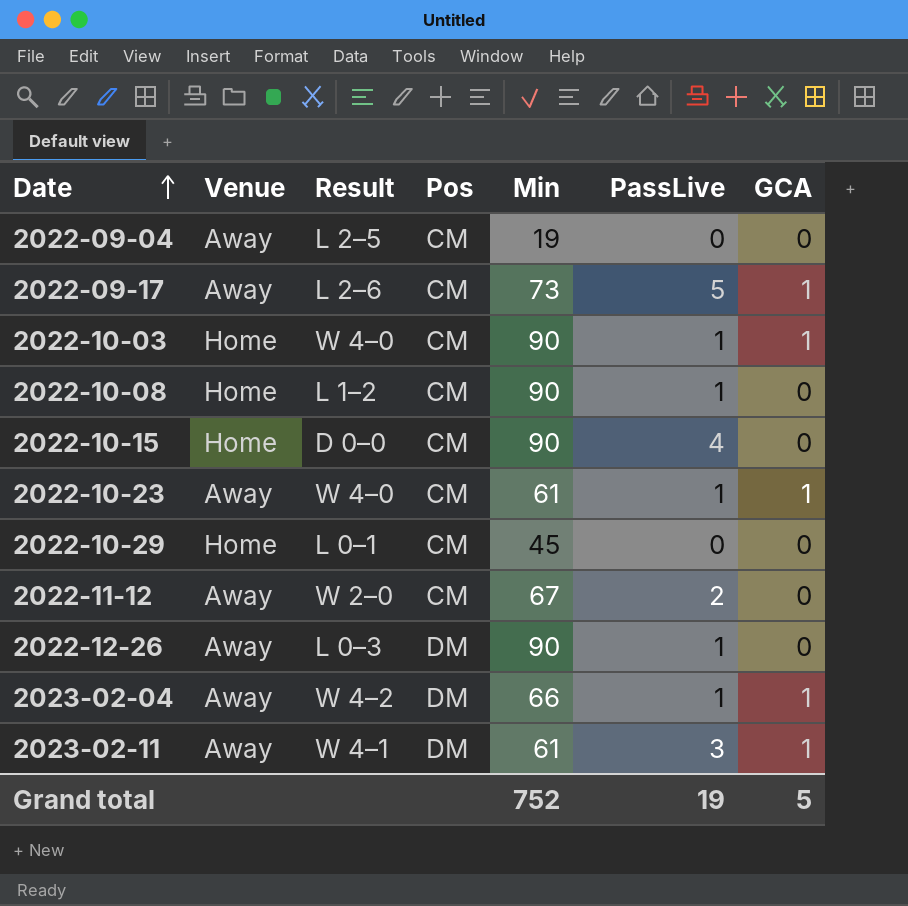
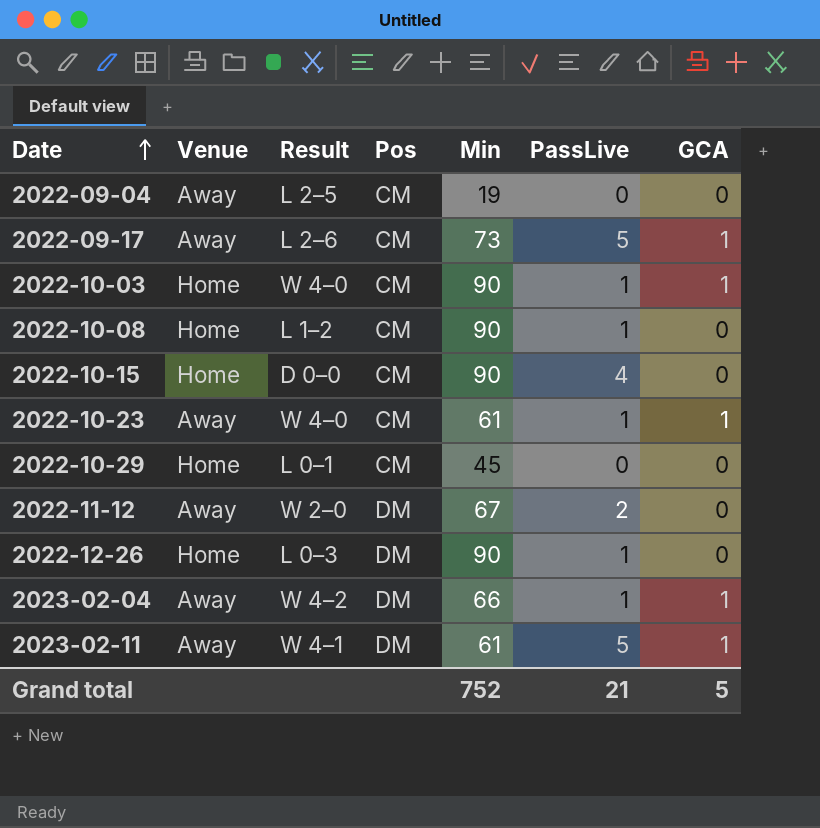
2022-11-12 | Pos: CM -> DM
2022-12-26 | Venue: Away -> Home
2023-02-11 | PassLive: 3 -> 5
Grand total | PassLive: 19 -> 21

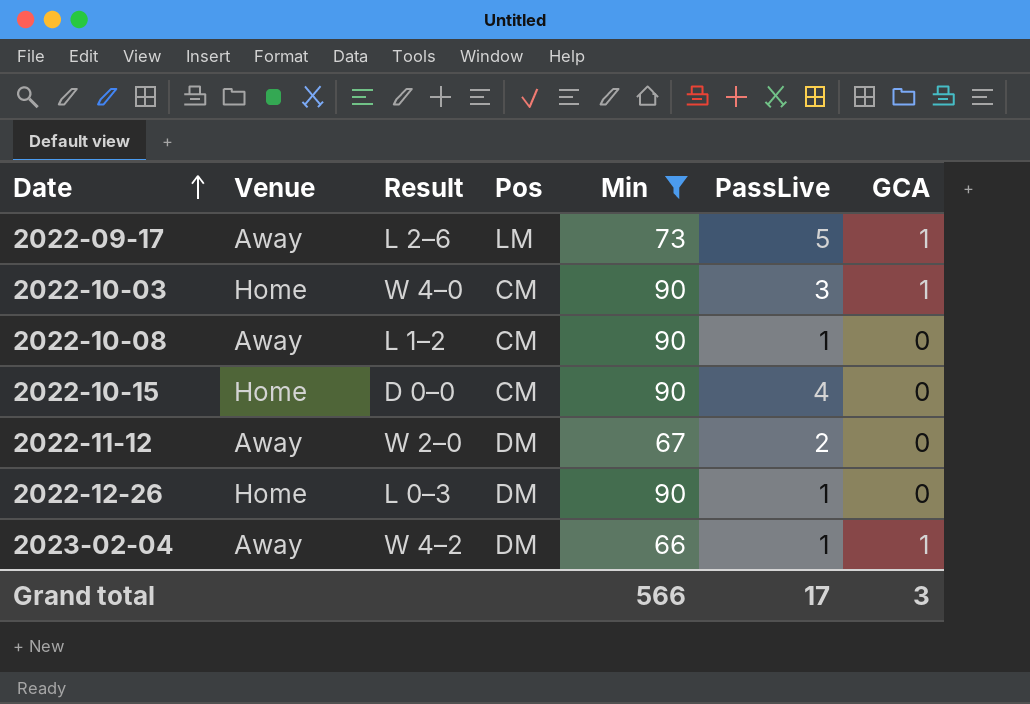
filter: none -> Min >= 66
2022-09-17 | Pos: CM -> LM
2022-10-03 | PassLive: 1 -> 3
2022-10-08 | Venue: Home -> Away
Grand total | Min: 752 -> 566
Grand total | PassLive: 21 -> 17
Grand total | GCA: 5 -> 3

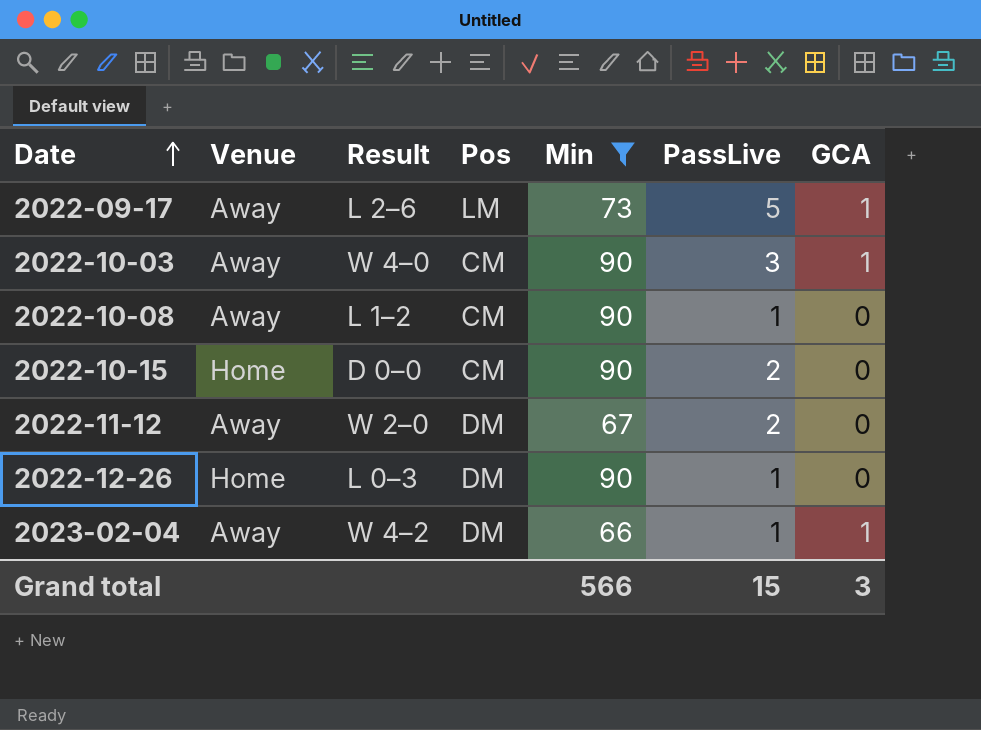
2022-10-03 | Venue: Home -> Away
2022-10-15 | PassLive: 4 -> 2
Grand total | PassLive: 17 -> 15

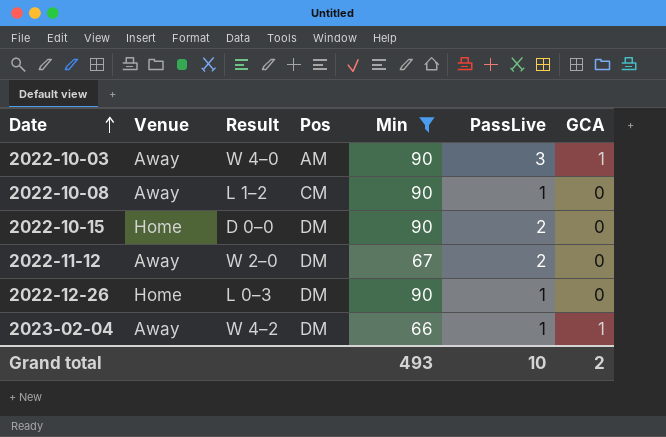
row 2022-09-17: Away | L 2–6 | LM | 73 | 5 | 1 -> none
2022-10-03 | Pos: CM -> AM
2022-10-15 | Pos: CM -> DM
Grand total | Min: 566 -> 493
Grand total | PassLive: 15 -> 10
Grand total | GCA: 3 -> 2

